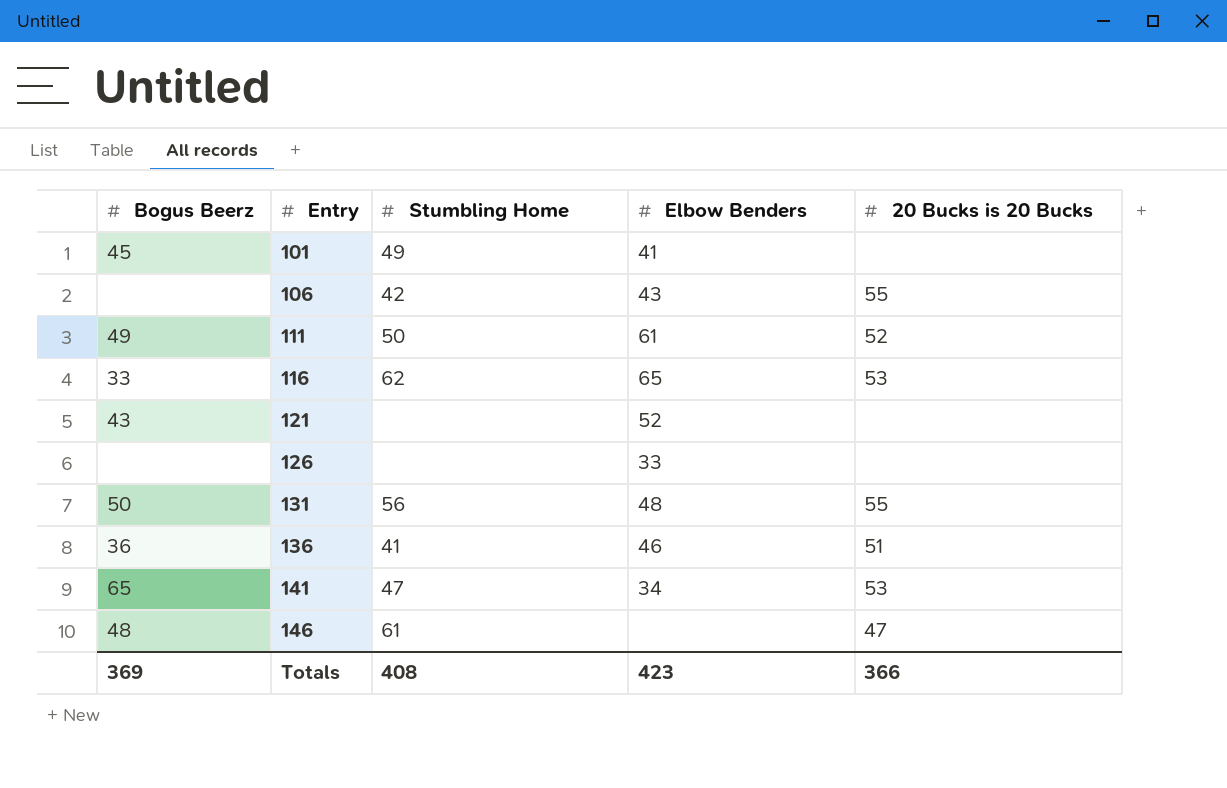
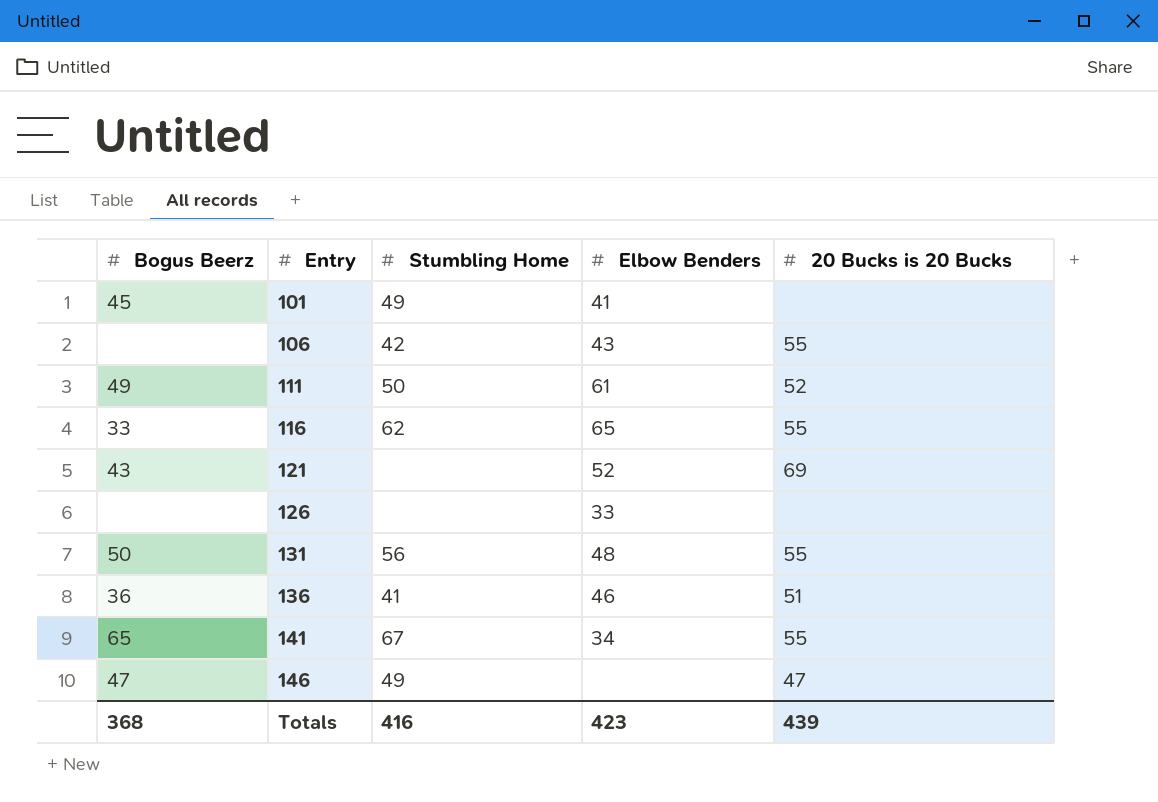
116 | 20 Bucks is 20 Bucks: 53 -> 55
121 | 20 Bucks is 20 Bucks: none -> 69
141 | Stumbling Home: 47 -> 67
141 | 20 Bucks is 20 Bucks: 53 -> 55
146 | Bogus Beerz: 48 -> 47
146 | Stumbling Home: 61 -> 49
Totals | Bogus Beerz: 369 -> 368
Totals | Stumbling Home: 408 -> 416
Totals | 20 Bucks is 20 Bucks: 366 -> 439

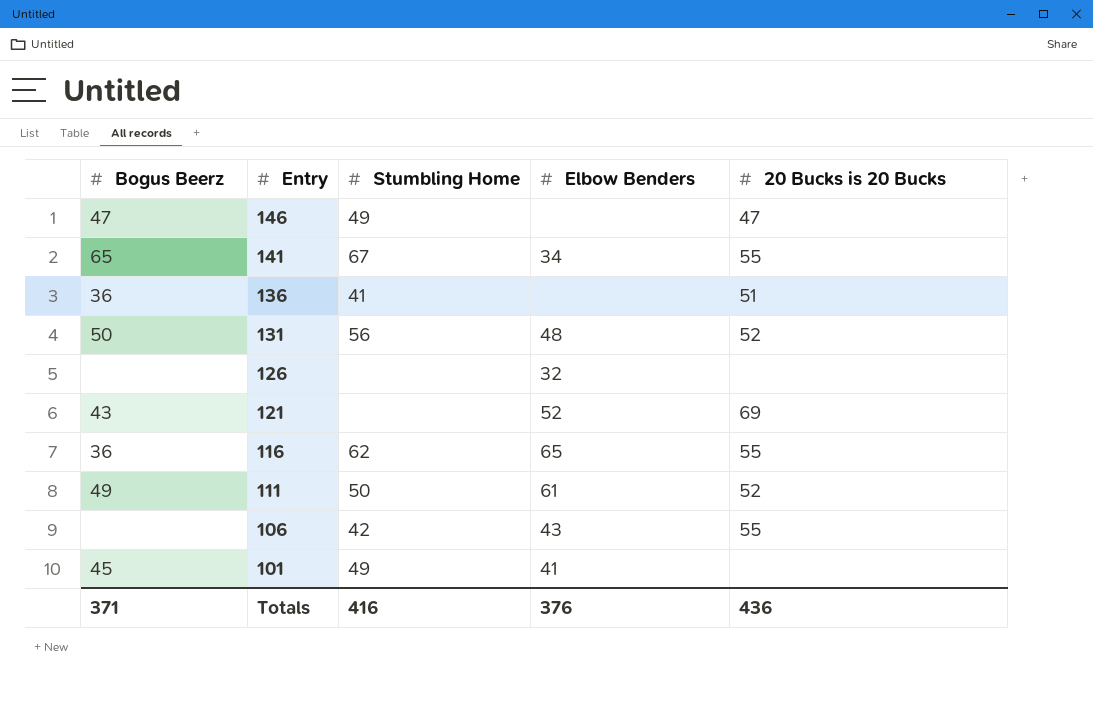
row order: Entry ascending -> Entry descending
136 | Elbow Benders: 46 -> none
131 | 20 Bucks is 20 Bucks: 55 -> 52
126 | Elbow Benders: 33 -> 32
116 | Bogus Beerz: 33 -> 36
Totals | Bogus Beerz: 368 -> 371
Totals | Elbow Benders: 423 -> 376
Totals | 20 Bucks is 20 Bucks: 439 -> 436

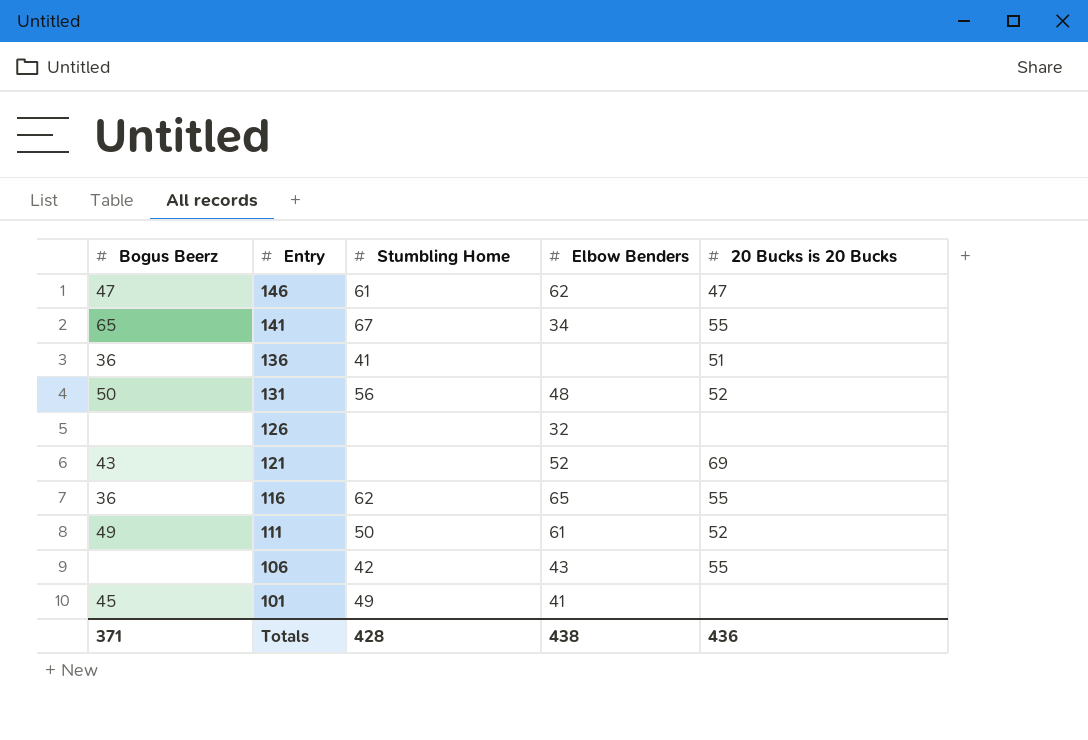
146 | Stumbling Home: 49 -> 61
146 | Elbow Benders: none -> 62
Totals | Stumbling Home: 416 -> 428
Totals | Elbow Benders: 376 -> 438

